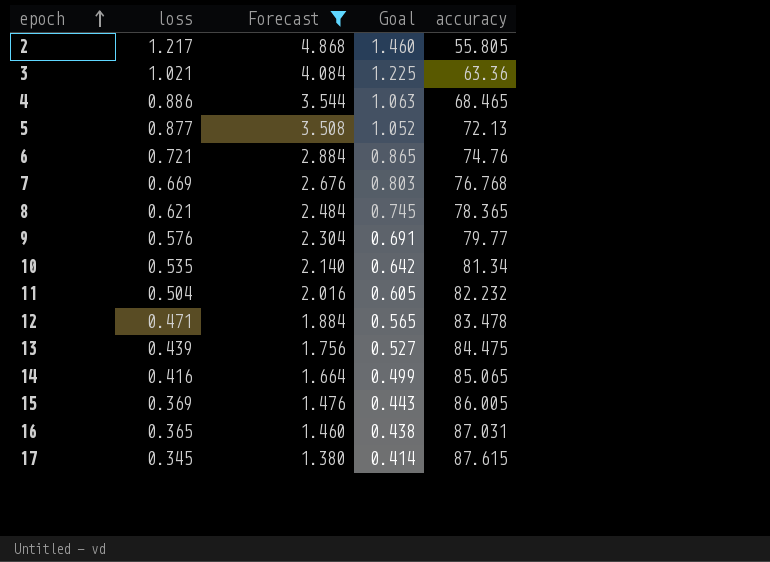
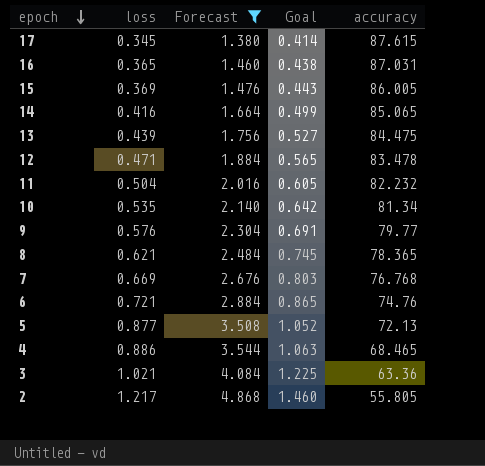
row order: epoch ascending -> epoch descending

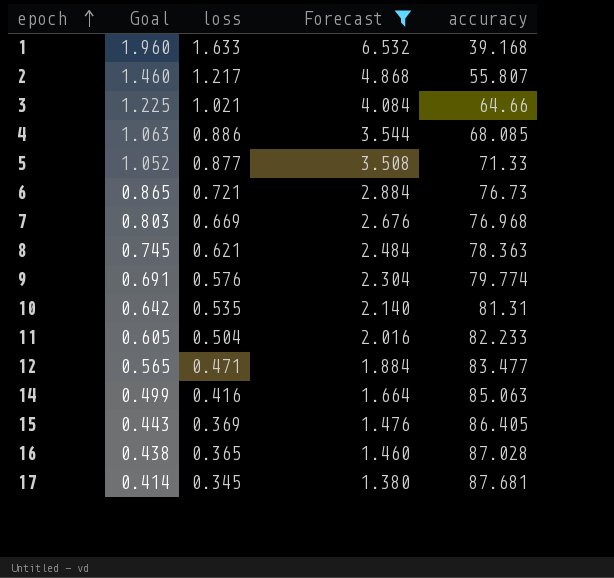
row order: epoch descending -> epoch ascending
column Goal | position: 4 -> 2
row 13: 0.439 | 1.756 | 0.527 | 84.475 -> none
row 1: none -> 1.960 | 1.633 | 6.532 | 39.168
2 | accuracy: 55.805 -> 55.807
3 | accuracy: 63.36 -> 64.66
4 | accuracy: 68.465 -> 68.085
5 | accuracy: 72.13 -> 71.33
6 | accuracy: 74.76 -> 76.73
7 | accuracy: 76.768 -> 76.968
8 | accuracy: 78.365 -> 78.363
9 | accuracy: 79.77 -> 79.774
10 | accuracy: 81.34 -> 81.31
11 | accuracy: 82.232 -> 82.233
12 | accuracy: 83.478 -> 83.477
14 | accuracy: 85.065 -> 85.063
15 | accuracy: 86.005 -> 86.405
16 | accuracy: 87.031 -> 87.028
17 | accuracy: 87.615 -> 87.681

